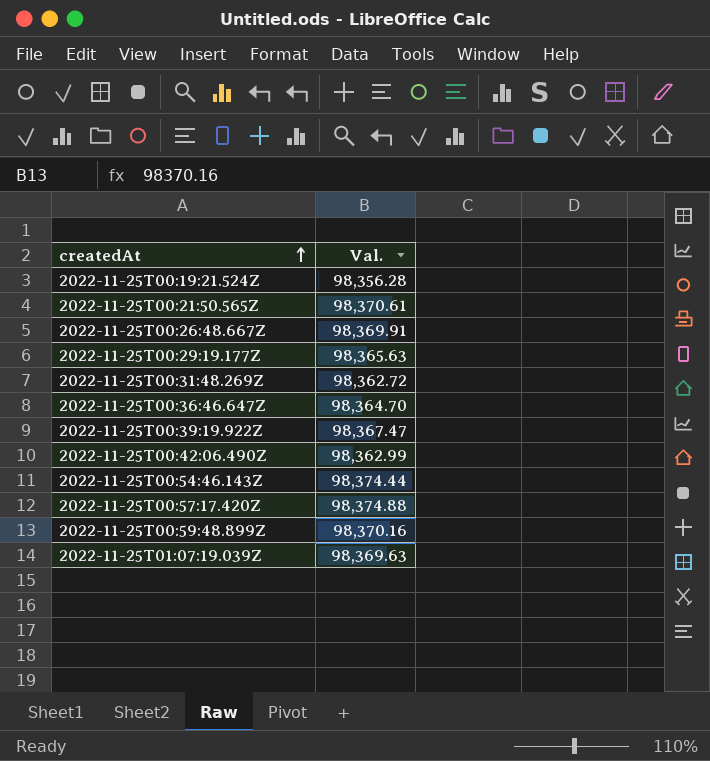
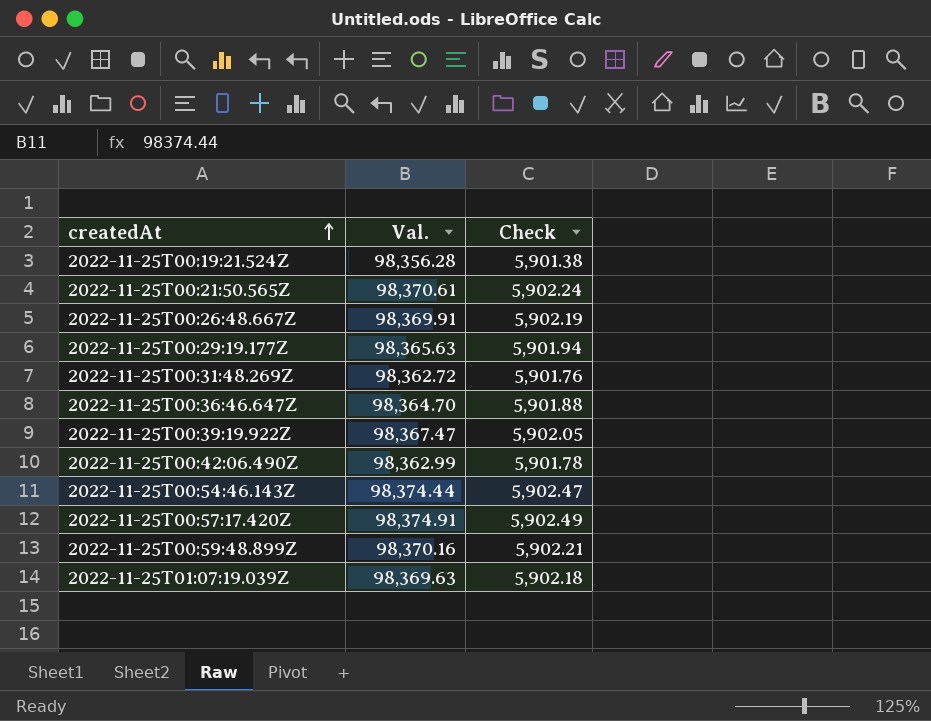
column Check | formula: none -> [Val.] * 0.06
2022-11-25T00:57:17.420Z | Val.: 98,374.88 -> 98,374.91

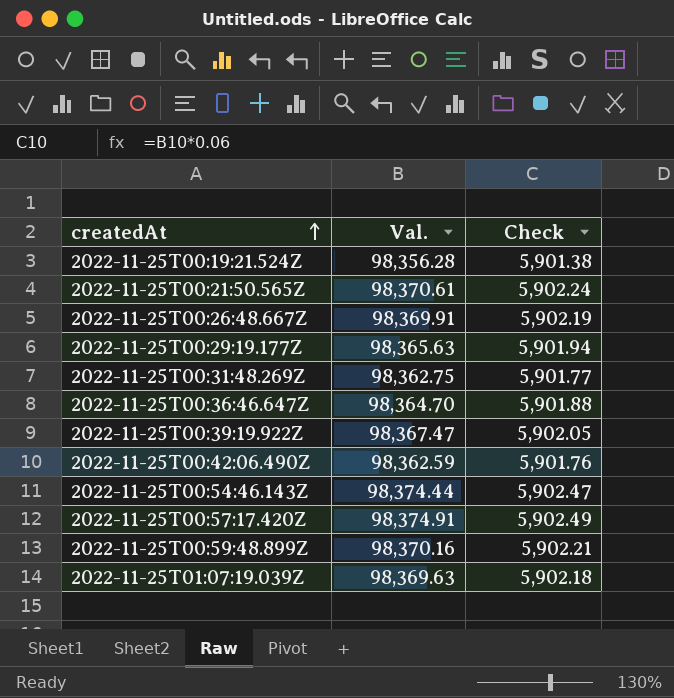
2022-11-25T00:31:48.269Z | Val.: 98,362.72 -> 98,362.75
2022-11-25T00:31:48.269Z | Check: 5,901.76 -> 5,901.77
2022-11-25T00:42:06.490Z | Val.: 98,362.99 -> 98,362.59
2022-11-25T00:42:06.490Z | Check: 5,901.78 -> 5,901.76

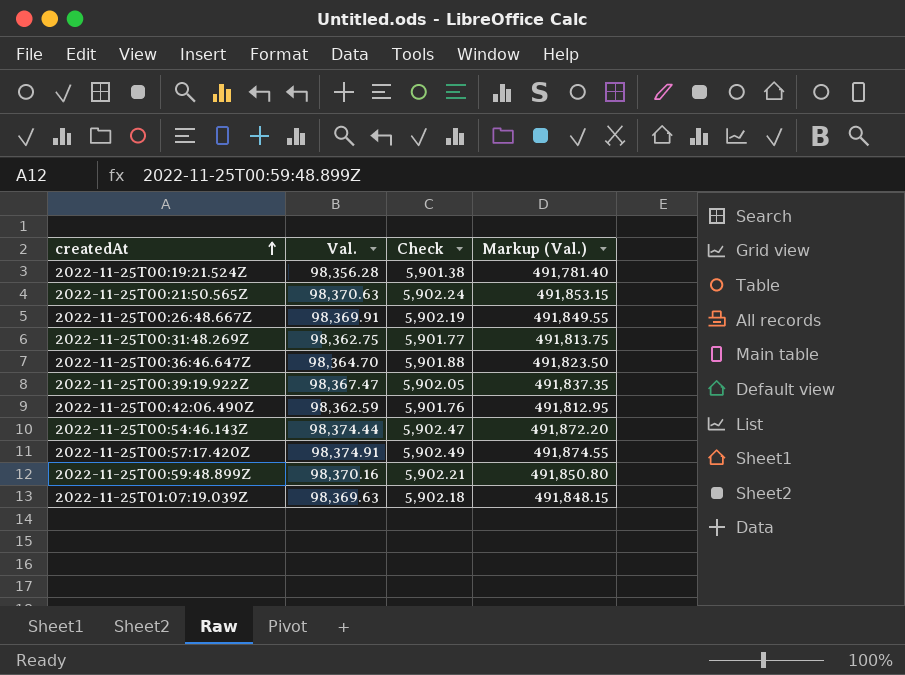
column Markup (Val.) | formula: none -> [Val.] * 5
row 2022-11-25T00:29:19.177Z: 98,365.63 | 5,901.94 -> none
2022-11-25T00:21:50.565Z | Val.: 98,370.61 -> 98,370.63

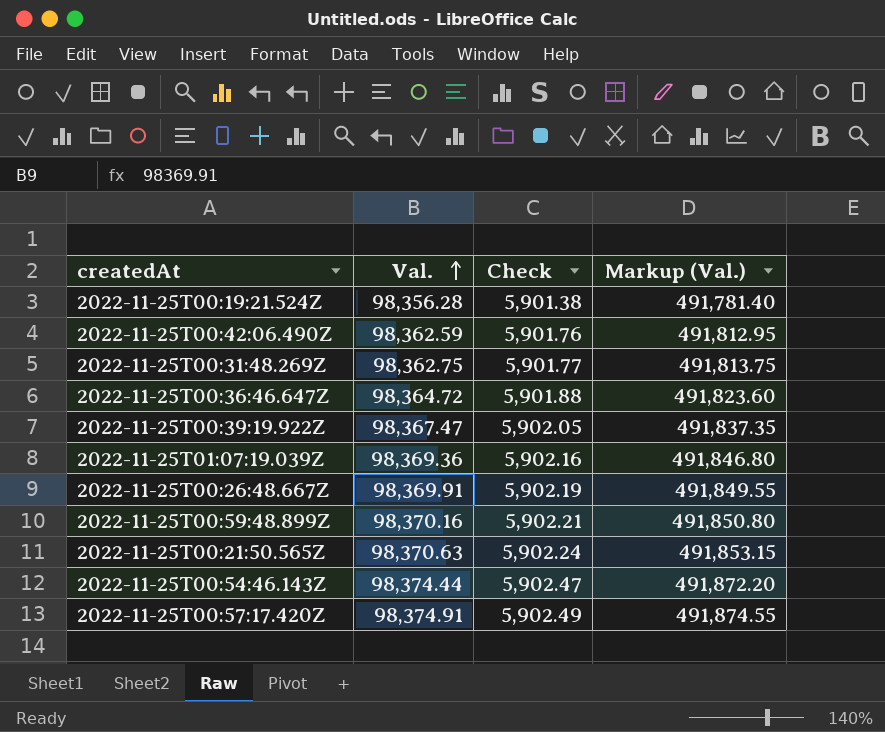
row order: createdAt ascending -> Val. ascending
2022-11-25T00:36:46.647Z | Val.: 98,364.70 -> 98,364.72
2022-11-25T00:36:46.647Z | Markup (Val.): 491,823.50 -> 491,823.60
2022-11-25T01:07:19.039Z | Val.: 98,369.63 -> 98,369.36
2022-11-25T01:07:19.039Z | Check: 5,902.18 -> 5,902.16
2022-11-25T01:07:19.039Z | Markup (Val.): 491,848.15 -> 491,846.80

